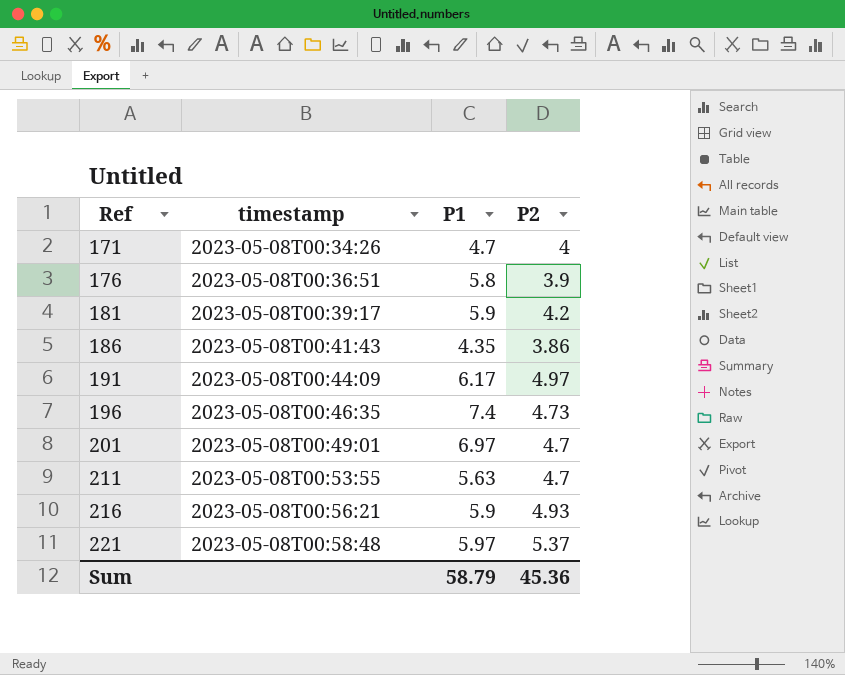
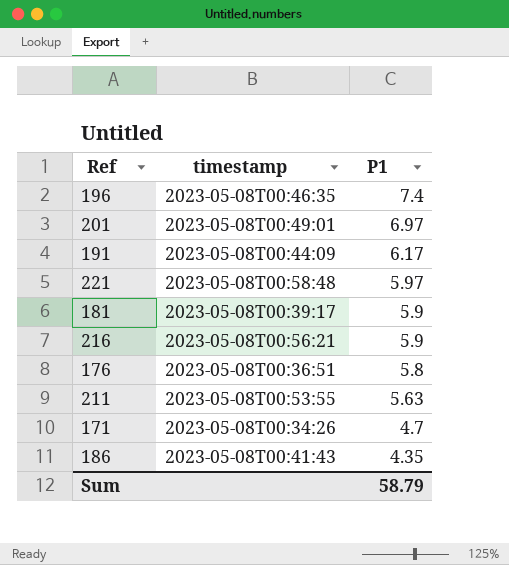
row order: Ref ascending -> P1 descending
column P2 | position: 4 -> none

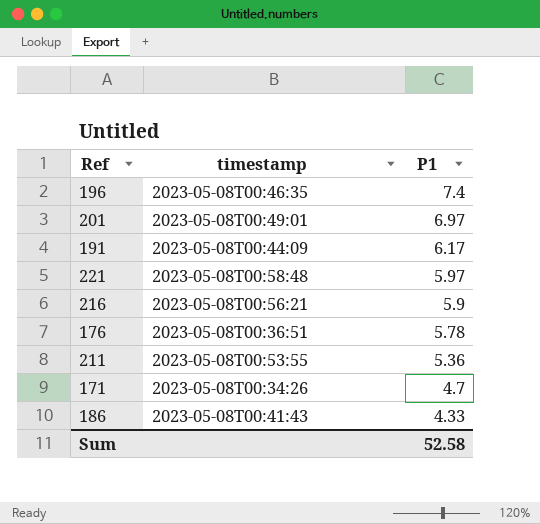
row 181: 2023-05-08T00:39:17 | 5.9 -> none
176 | P1: 5.8 -> 5.78
211 | P1: 5.63 -> 5.36
186 | P1: 4.35 -> 4.33
Sum | P1: 58.79 -> 52.58

